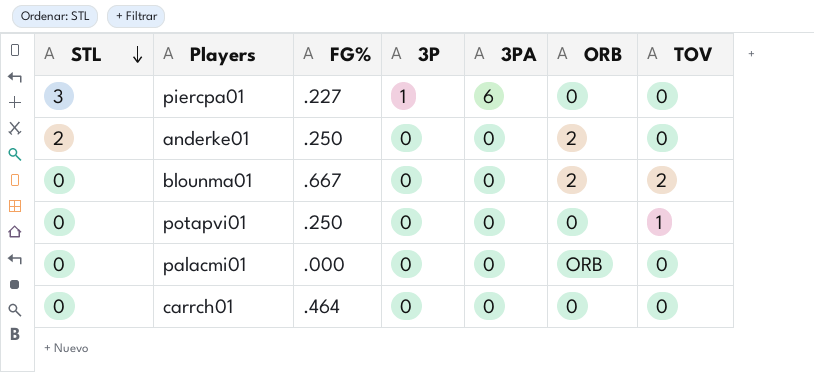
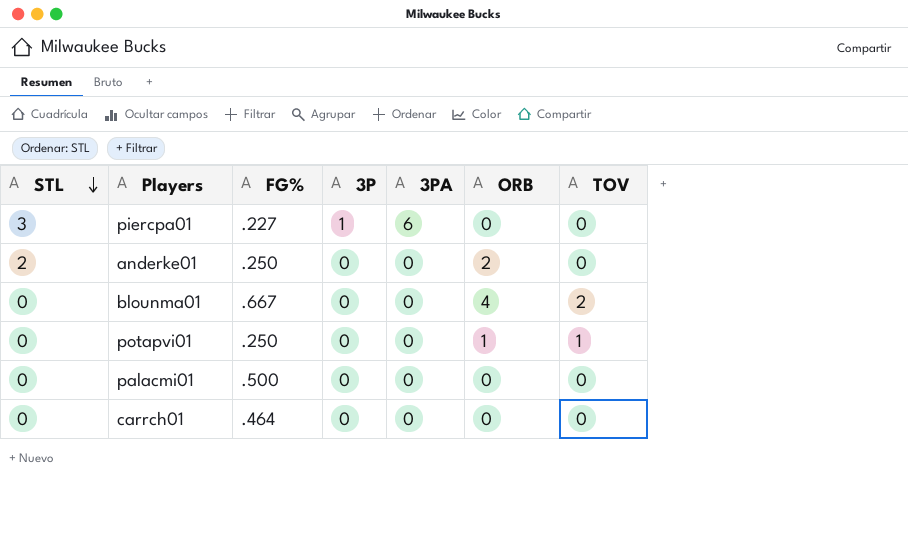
blounma01 | ORB: 2 -> 4
potapvi01 | ORB: 0 -> 1
palacmi01 | FG%: .000 -> .500
palacmi01 | ORB: ORB -> 0

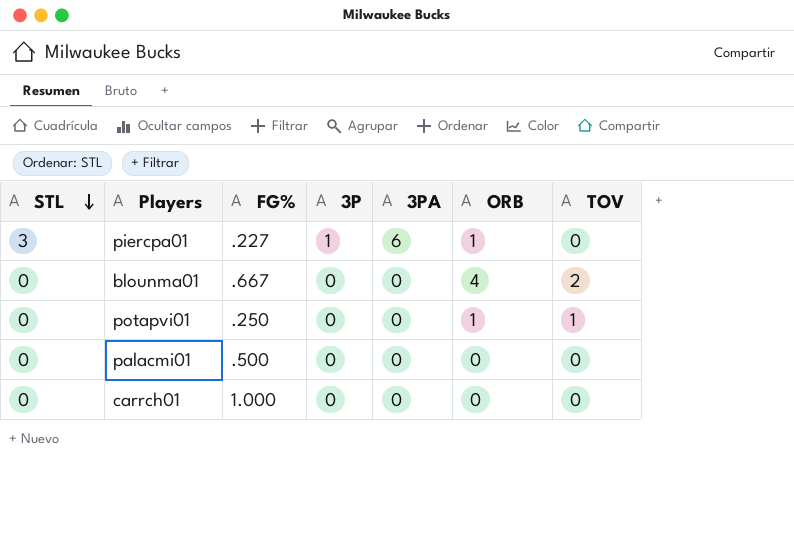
row anderke01: 2 | .250 | 0 | 0 | 2 | 0 -> none
piercpa01 | ORB: 0 -> 1
carrch01 | FG%: .464 -> 1.000

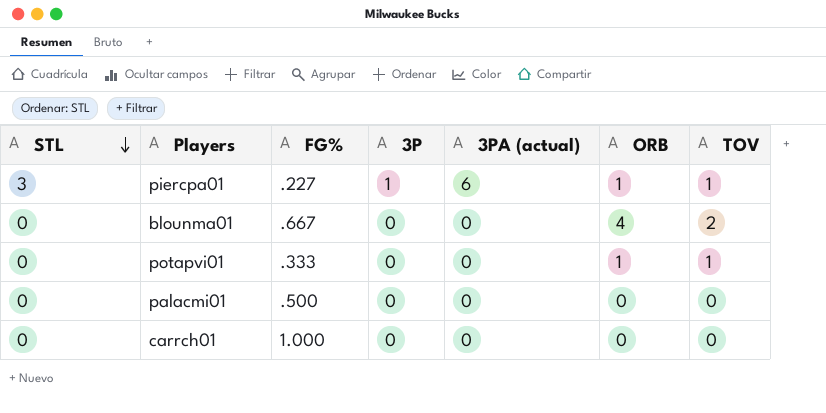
column name: 3PA -> 3PA (actual)
piercpa01 | TOV: 0 -> 1
potapvi01 | FG%: .250 -> .333

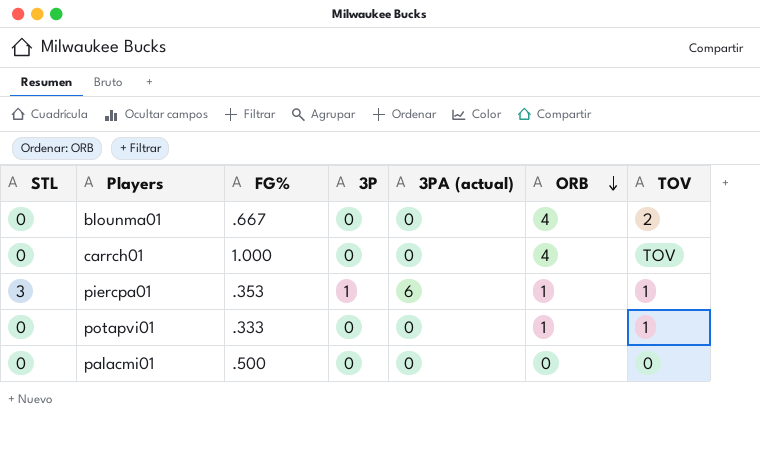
row order: STL descending -> ORB descending
carrch01 | ORB: 0 -> 4
carrch01 | TOV: 0 -> TOV
piercpa01 | FG%: .227 -> .353

